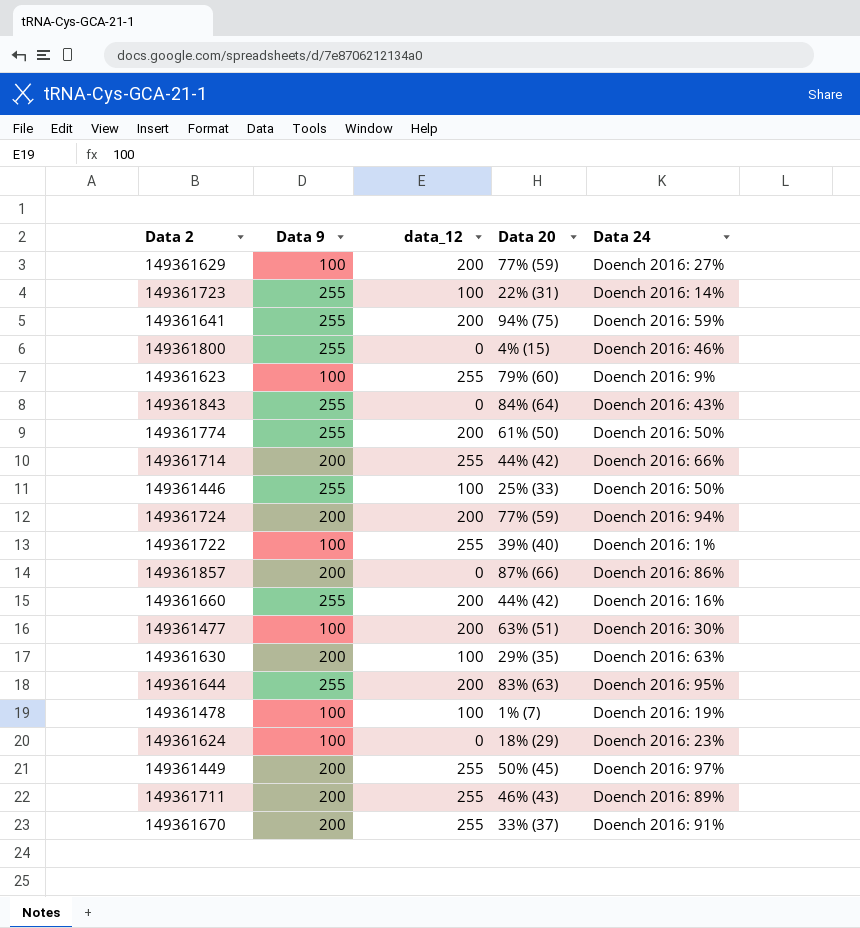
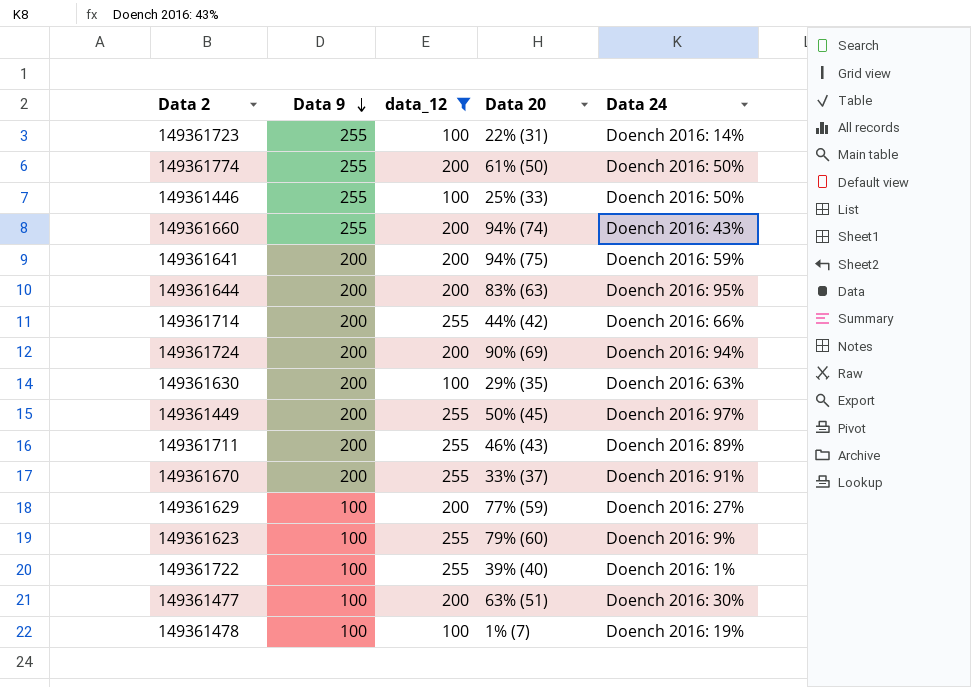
filter: none -> data_12 != 0
row order: none -> Data 9 descending
149361660 | Data 20: 44% (42) -> 94% (74)
149361660 | Data 24: Doench 2016: 16% -> Doench 2016: 43%
149361641 | Data 9: 255 -> 200
149361644 | Data 9: 255 -> 200
149361724 | Data 20: 77% (59) -> 90% (69)

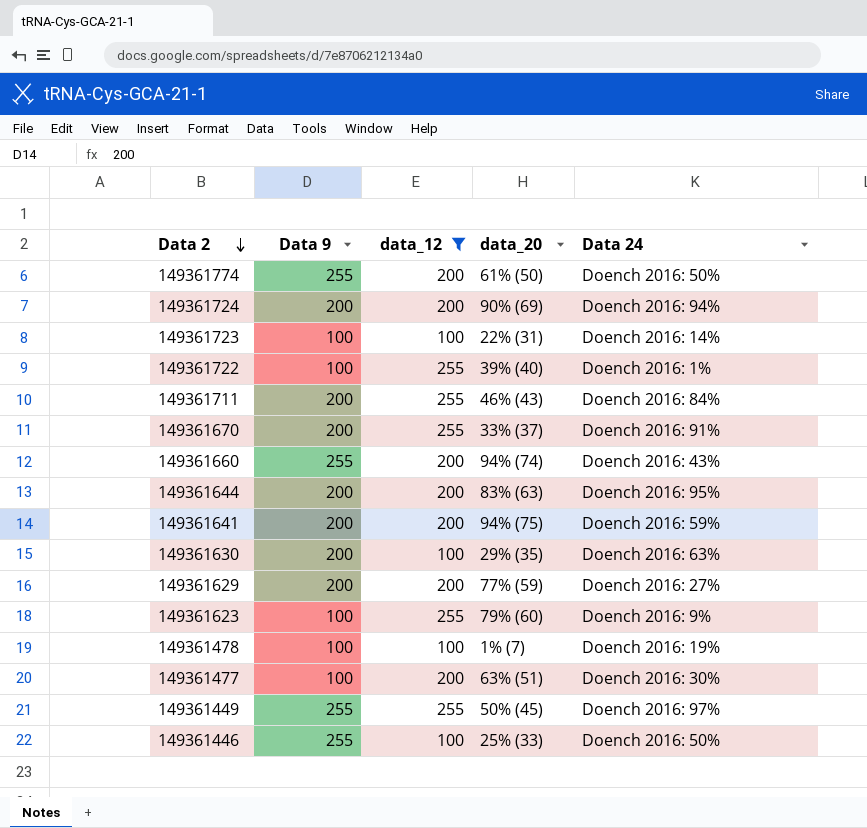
row order: Data 9 descending -> Data 2 descending
column name: Data 20 -> data_20
row 149361714: 200 | 255 | 44% (42) | Doench 2016: 66% -> none
149361723 | Data 9: 255 -> 100
149361711 | Data 24: Doench 2016: 89% -> Doench 2016: 84%
149361629 | Data 9: 100 -> 200
149361449 | Data 9: 200 -> 255

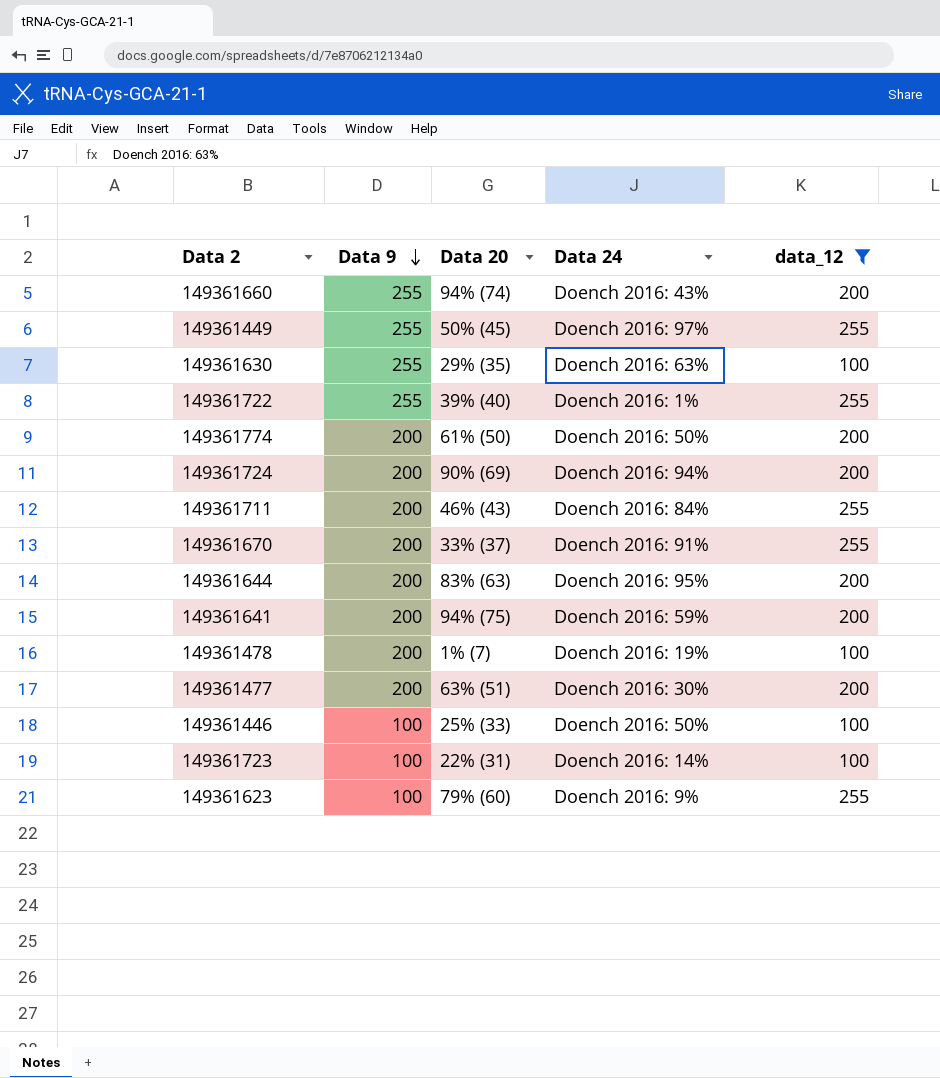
row order: Data 2 descending -> Data 9 descending
column name: data_20 -> Data 20
column data_12 | position: 3 -> 5
row 149361629: 200 | 200 | 77% (59) | Doench 2016: 27% -> none
149361630 | Data 9: 200 -> 255
149361722 | Data 9: 100 -> 255
149361774 | Data 9: 255 -> 200
149361478 | Data 9: 100 -> 200
149361477 | Data 9: 100 -> 200
149361446 | Data 9: 255 -> 100

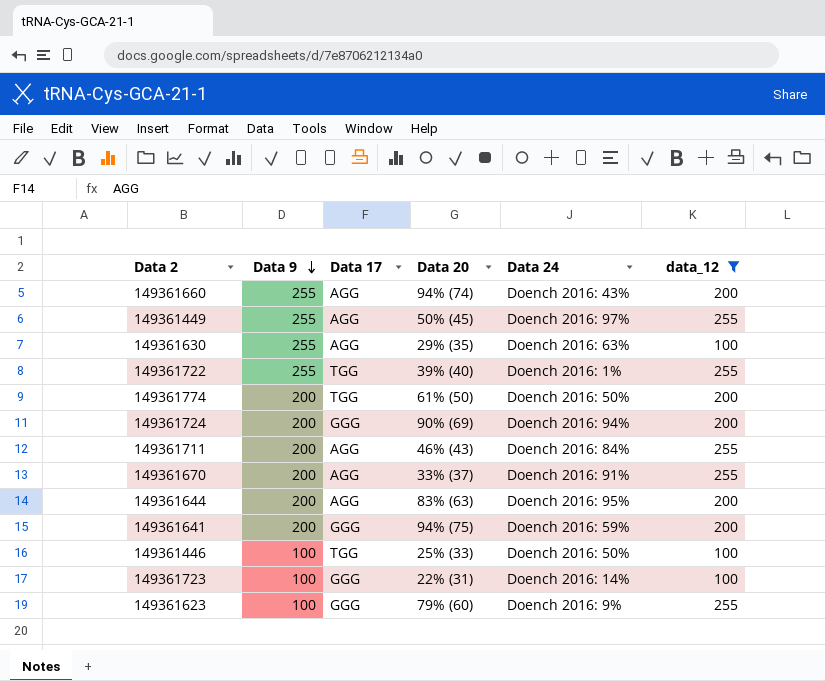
column Data 17 | position: none -> 3
row 149361478: 200 | 1% (7) | Doench 2016: 19% | 100 -> none
row 149361477: 200 | 63% (51) | Doench 2016: 30% | 200 -> none

